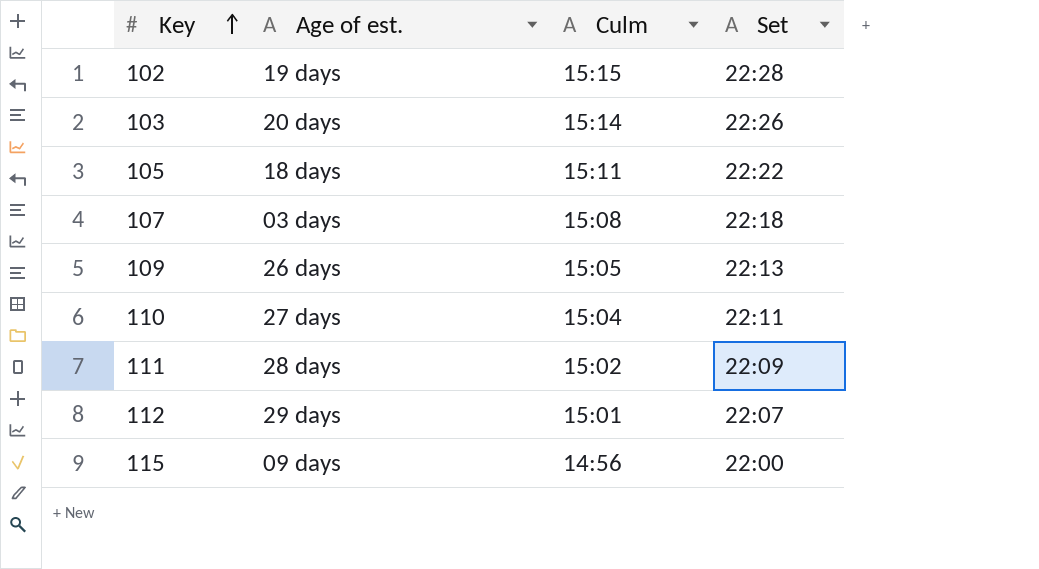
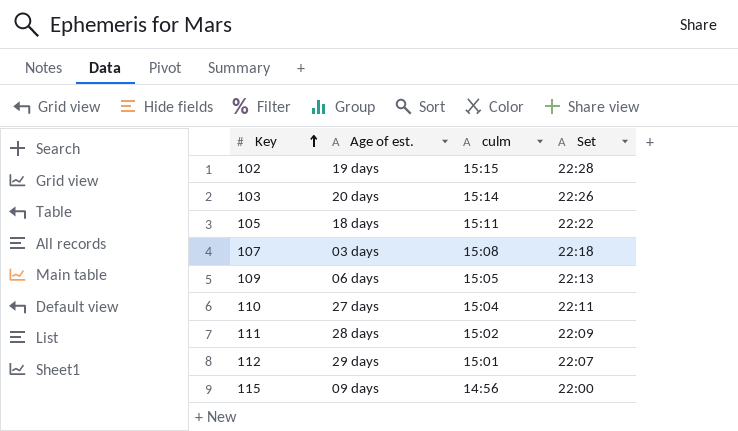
column name: Culm -> culm
109 | Age of est.: 26 days -> 06 days

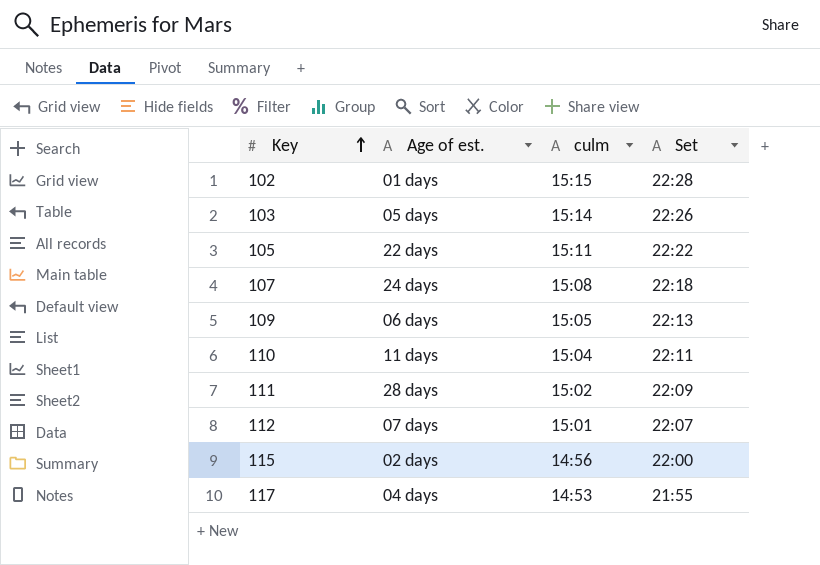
102 | Age of est.: 19 days -> 01 days
103 | Age of est.: 20 days -> 05 days
105 | Age of est.: 18 days -> 22 days
107 | Age of est.: 03 days -> 24 days
110 | Age of est.: 27 days -> 11 days
112 | Age of est.: 29 days -> 07 days
115 | Age of est.: 09 days -> 02 days
row 117: none -> 04 days | 14:53 | 21:55

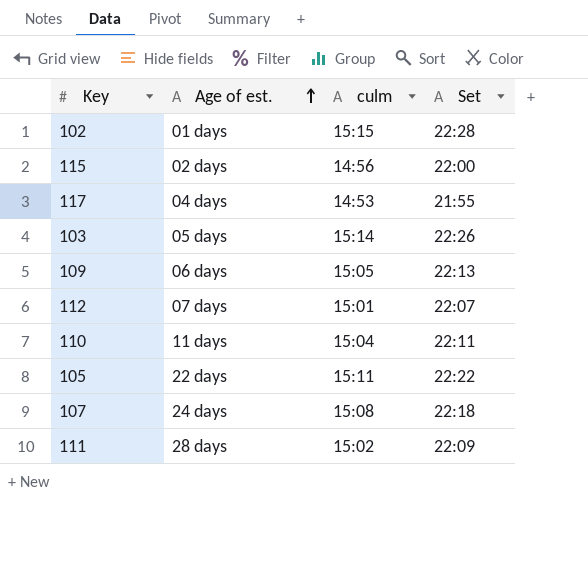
row order: Key ascending -> Age of est. ascending

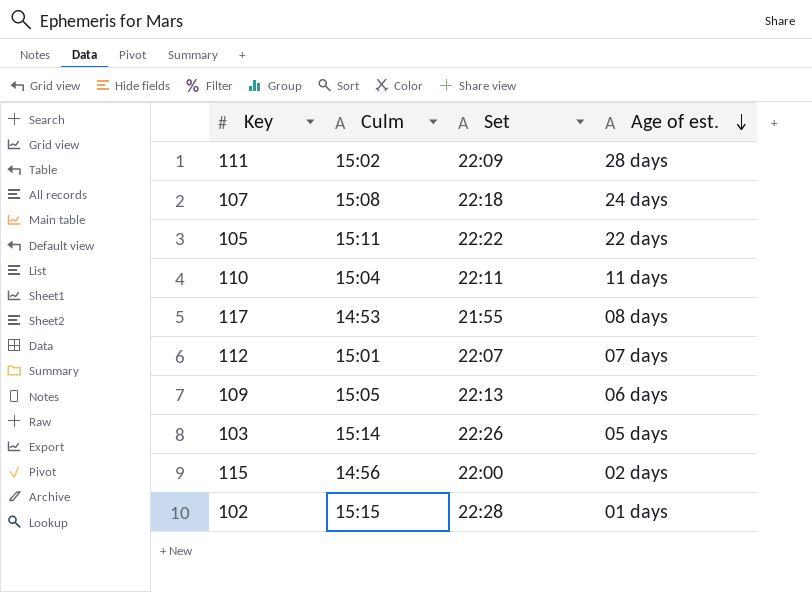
row order: Age of est. ascending -> Age of est. descending
column name: culm -> Culm
column Age of est. | position: 2 -> 4
117 | Age of est.: 04 days -> 08 days

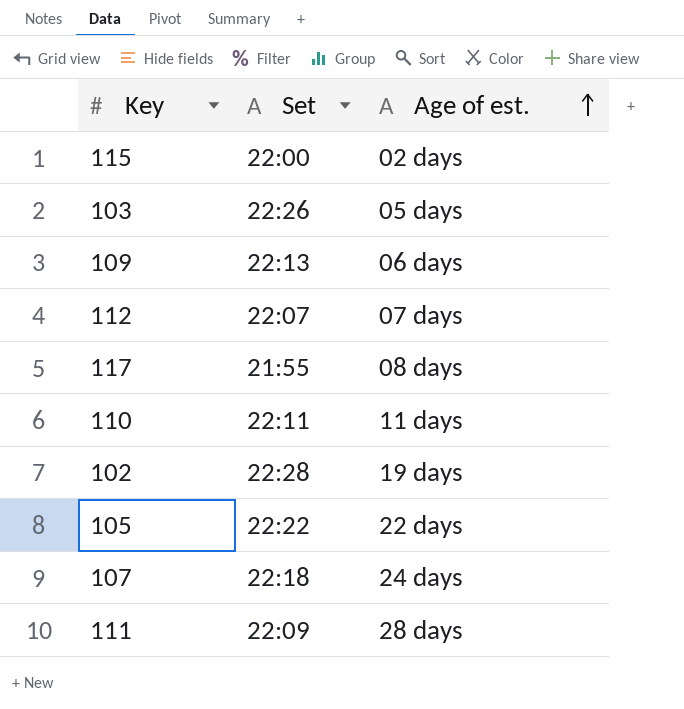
row order: Age of est. descending -> Age of est. ascending
column Culm | position: 2 -> none
102 | Age of est.: 01 days -> 19 days

